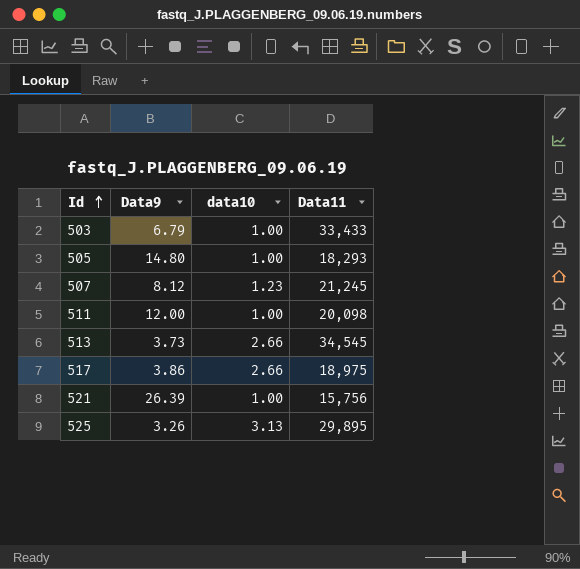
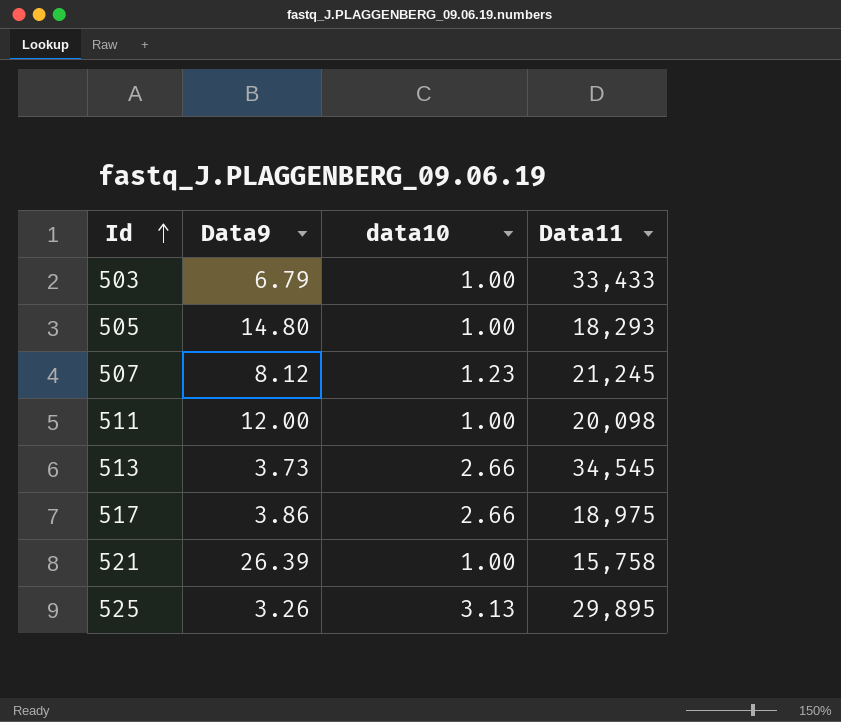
521 | Data11: 15,756 -> 15,758

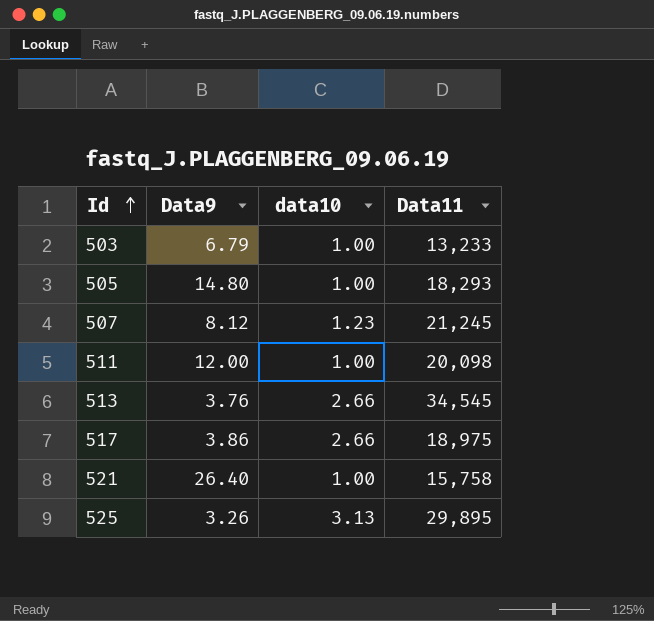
503 | Data11: 33,433 -> 13,233
513 | Data9: 3.73 -> 3.76
521 | Data9: 26.39 -> 26.40

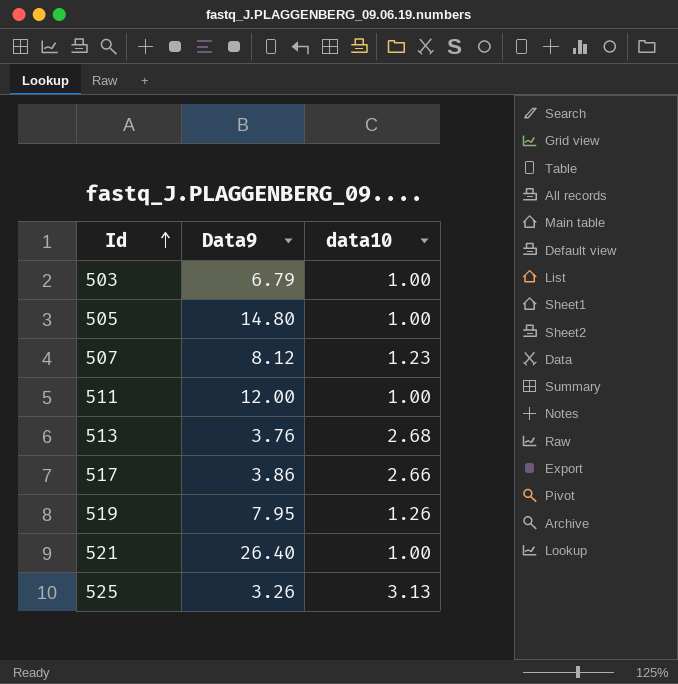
column Data11 | position: 4 -> none
513 | data10: 2.66 -> 2.68
row 519: none -> 7.95 | 1.26

